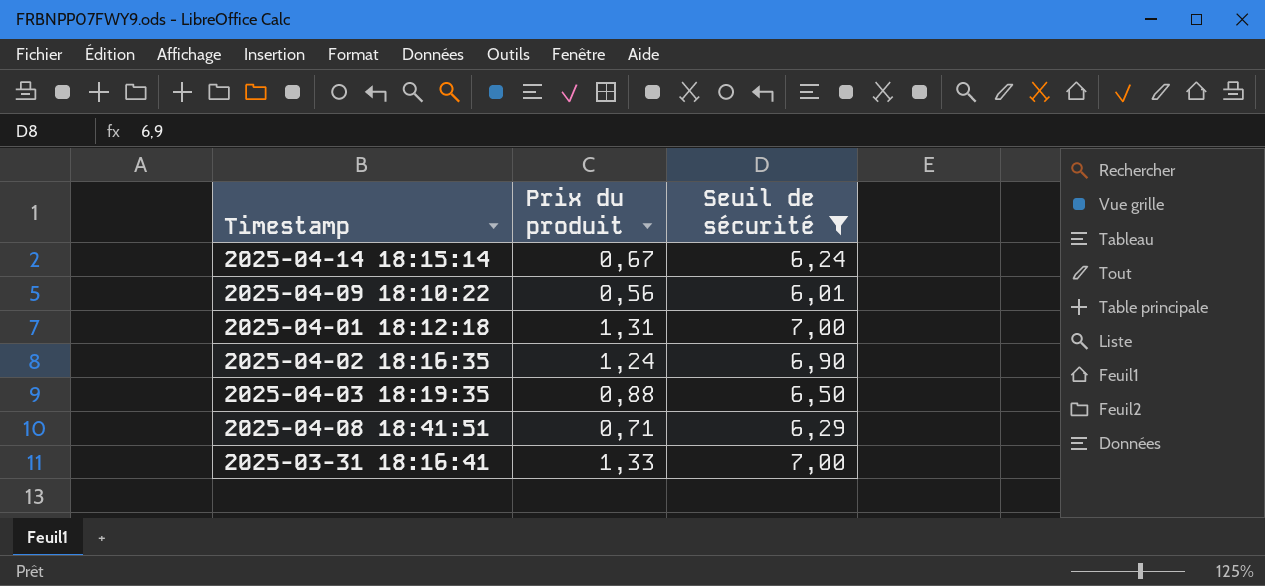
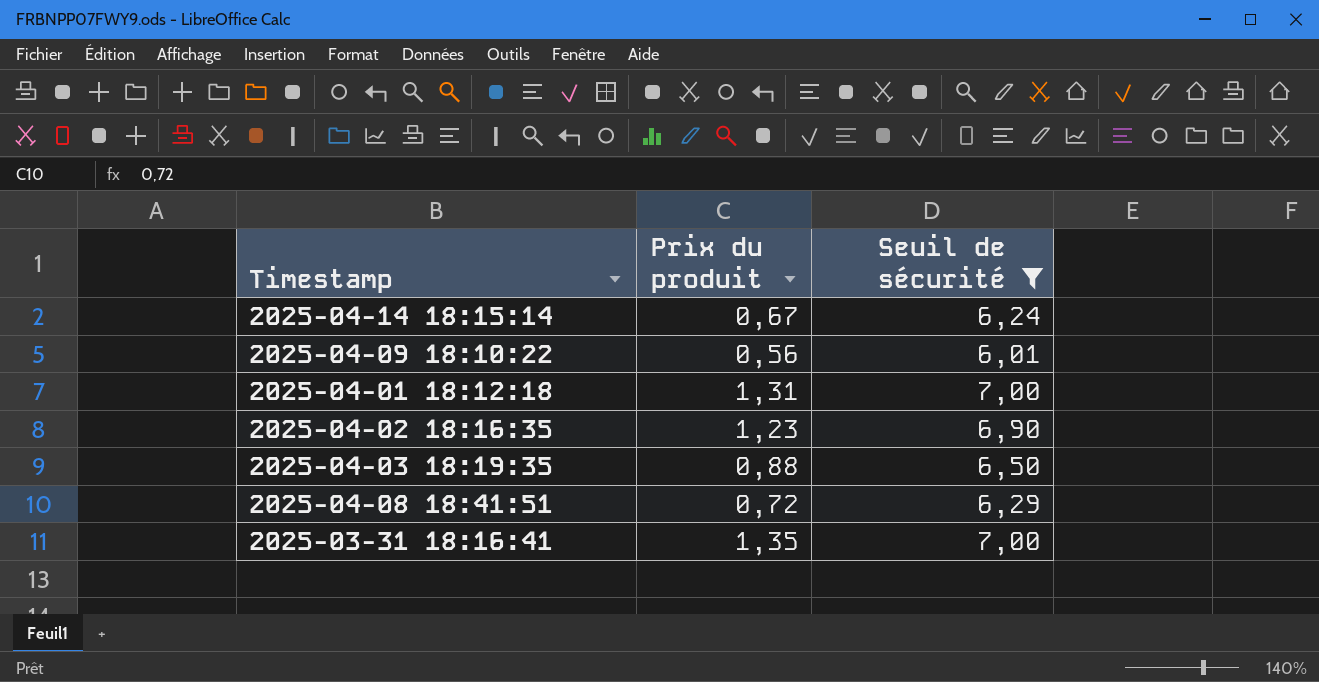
2025-04-02 18:16:35 | Prix du produit: 1,24 -> 1,23
2025-04-08 18:41:51 | Prix du produit: 0,71 -> 0,72
2025-03-31 18:16:41 | Prix du produit: 1,33 -> 1,35

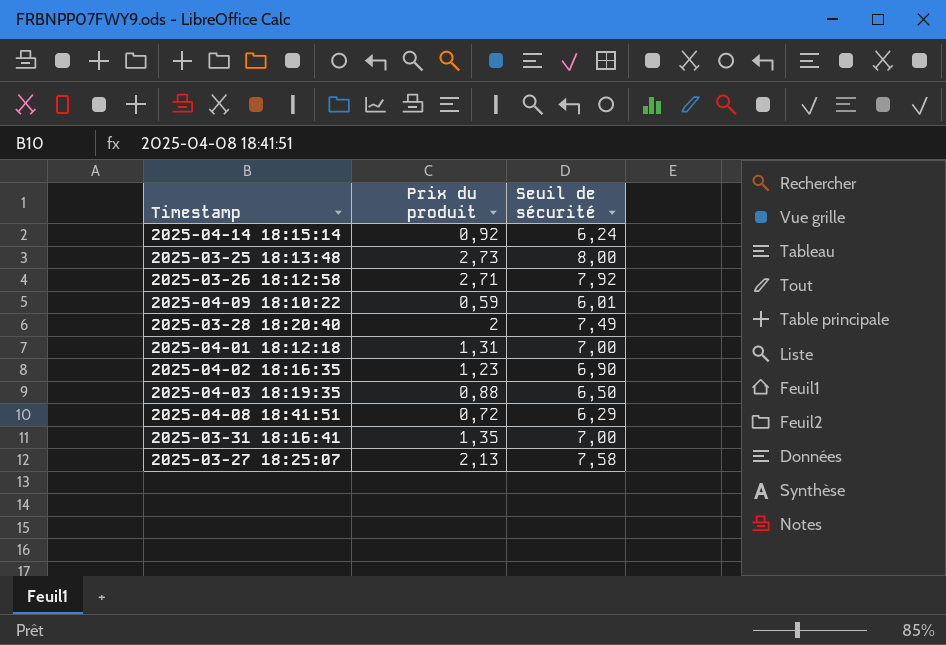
filter: Seuil de sécurité <= 7,00 -> none
2025-04-14 18:15:14 | Prix du produit: 0,67 -> 0,92
2025-04-09 18:10:22 | Prix du produit: 0,56 -> 0,59

